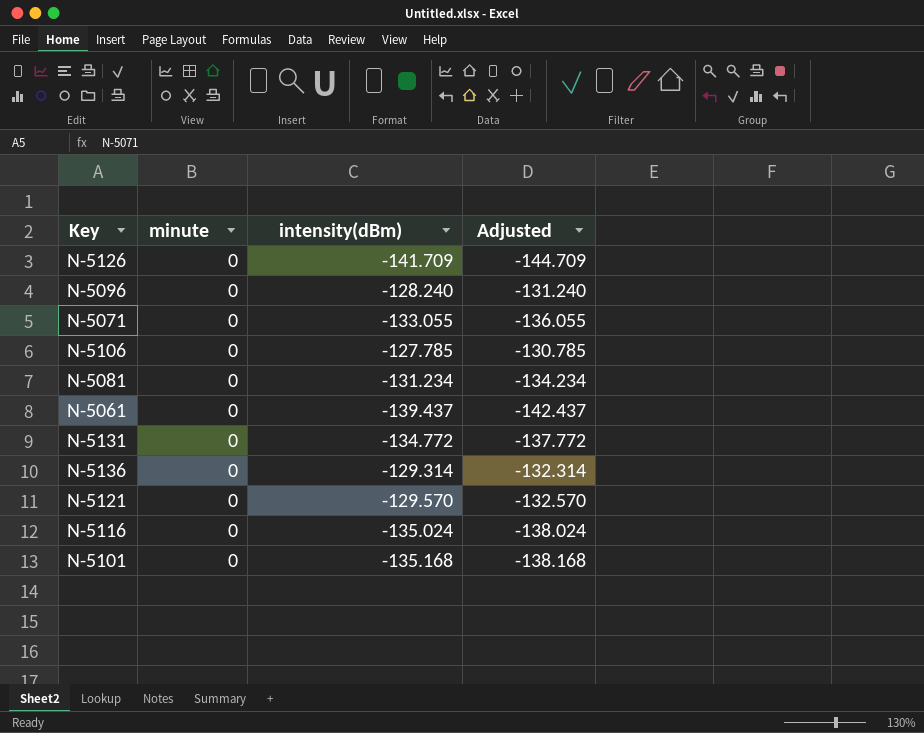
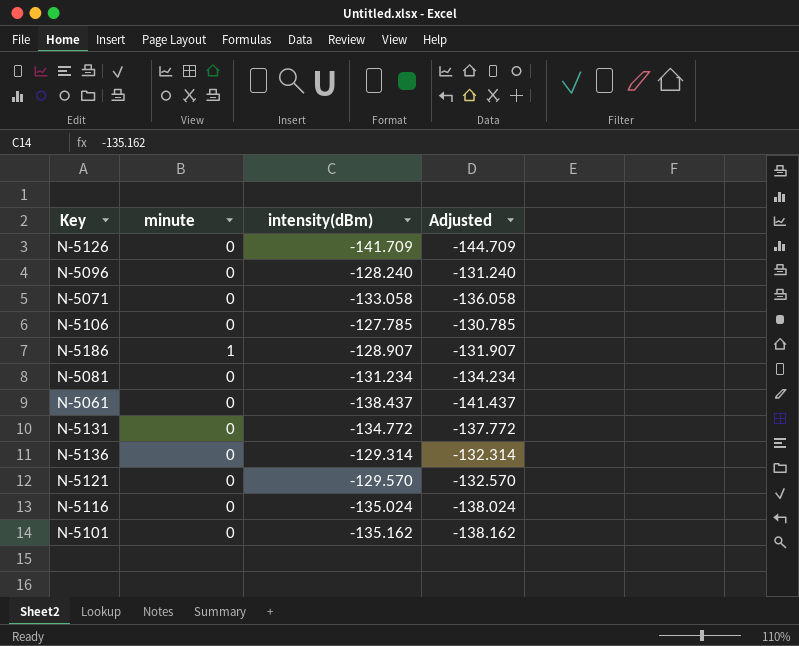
N-5071 | intensity(dBm): -133.055 -> -133.058
N-5071 | Adjusted: -136.055 -> -136.058
row N-5186: none -> 1 | -128.907 | -131.907
N-5061 | intensity(dBm): -139.437 -> -138.437
N-5061 | Adjusted: -142.437 -> -141.437
N-5101 | intensity(dBm): -135.168 -> -135.162
N-5101 | Adjusted: -138.168 -> -138.162

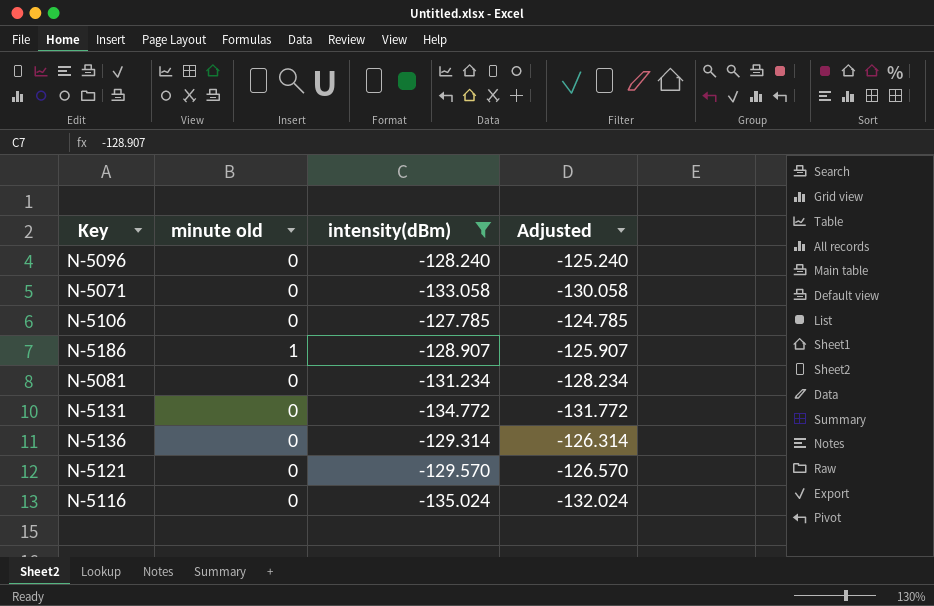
filter: none -> intensity(dBm) >= -135.024
column name: minute -> minute old
column Adjusted | formula: [intensity(dBm)] - 3 -> [intensity(dBm)] + 3

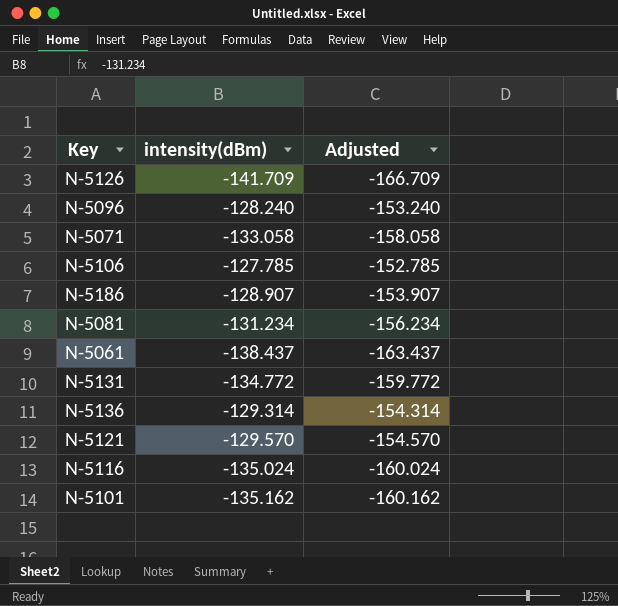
filter: intensity(dBm) >= -135.024 -> none
column minute old | position: 2 -> none
column Adjusted | formula: [intensity(dBm)] + 3 -> [intensity(dBm)] - 25

